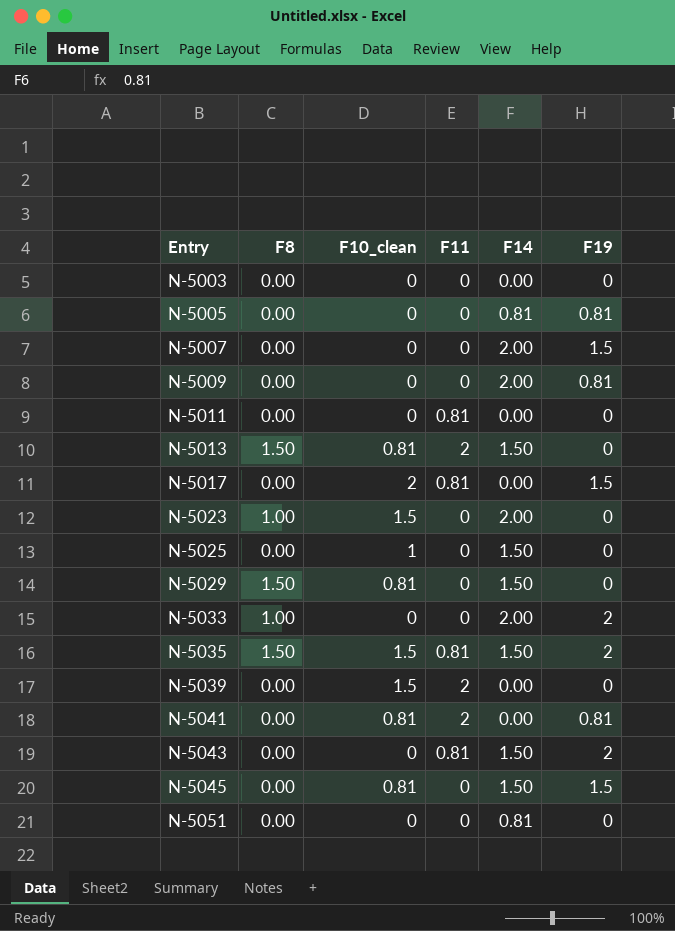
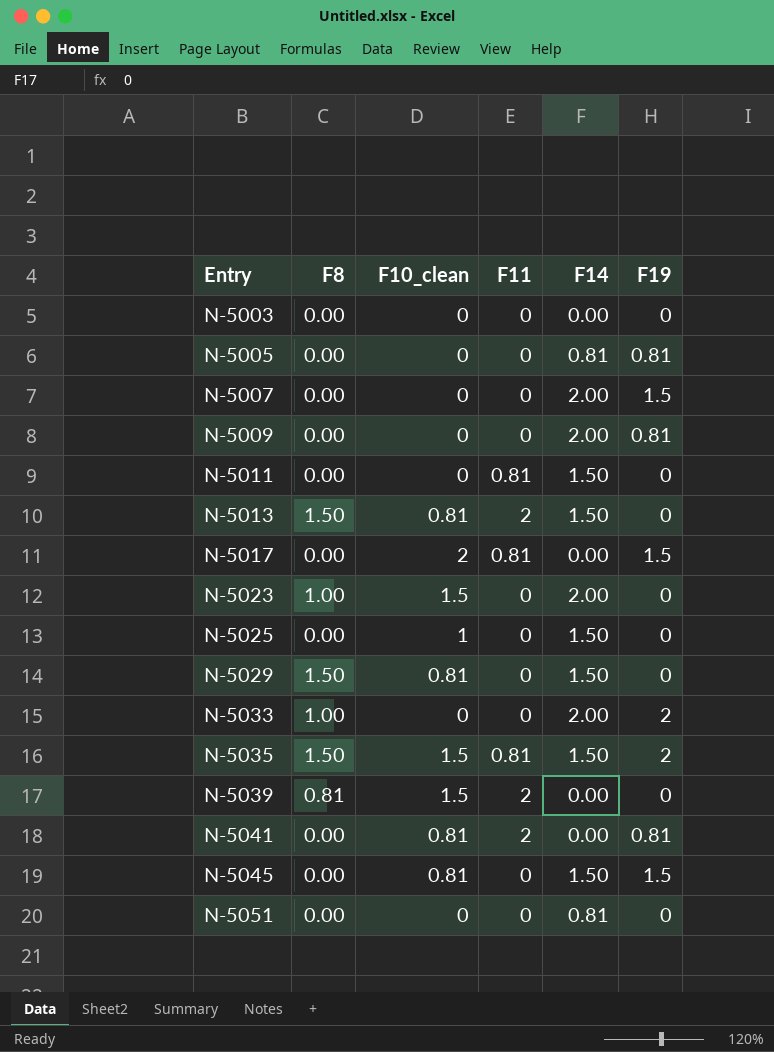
row N-5043: 0.00 | 0 | 0.81 | 1.50 | 2 -> none
N-5011 | F14: 0.00 -> 1.50
N-5039 | F8: 0.00 -> 0.81

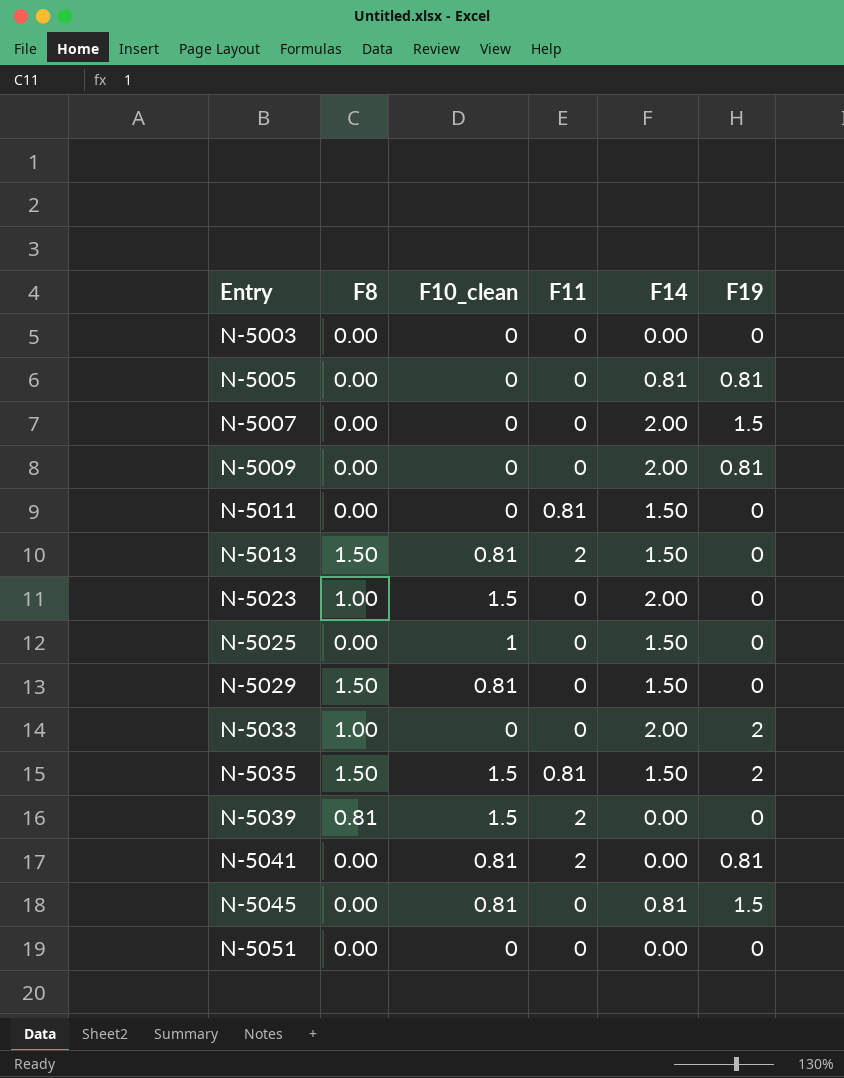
row N-5017: 0.00 | 2 | 0.81 | 0.00 | 1.5 -> none
N-5045 | F14: 1.50 -> 0.81
N-5051 | F14: 0.81 -> 0.00

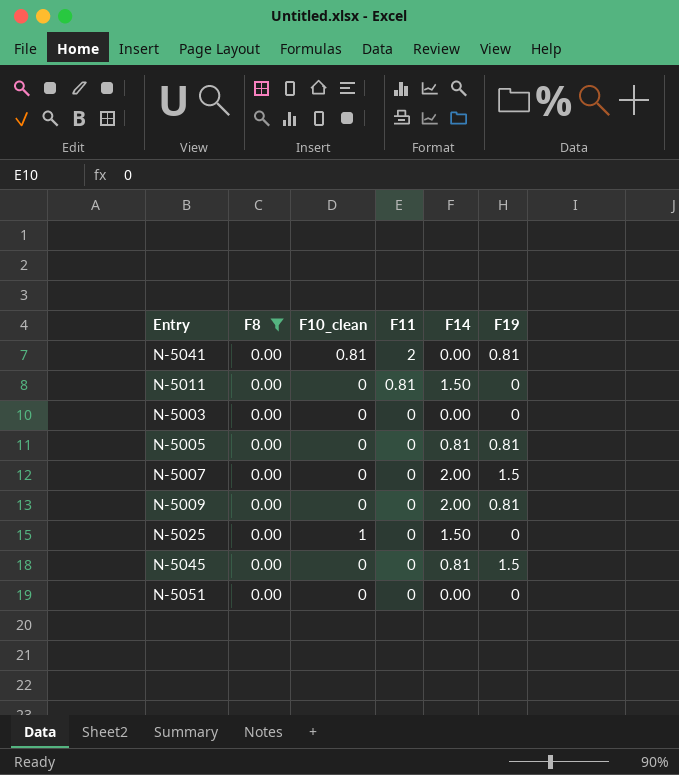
filter: none -> F8 = 0.00
row order: Entry ascending -> F11 descending
N-5045 | F10_clean: 0.81 -> 0

